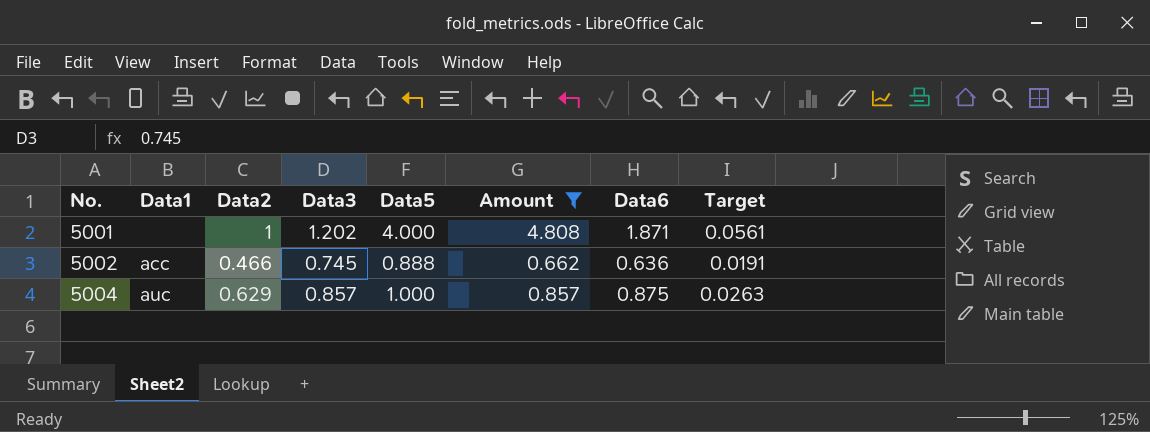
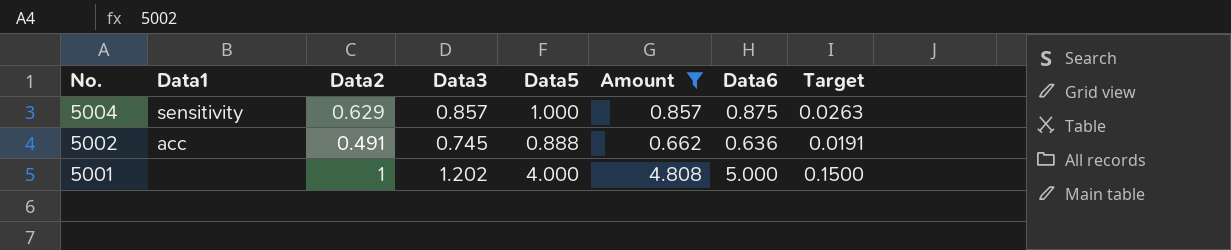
row order: No. ascending -> No. descending
5004 | Data1: auc -> sensitivity
5002 | Data2: 0.466 -> 0.491
5001 | Data6: 1.871 -> 5.000
5001 | Target: 0.0561 -> 0.1500

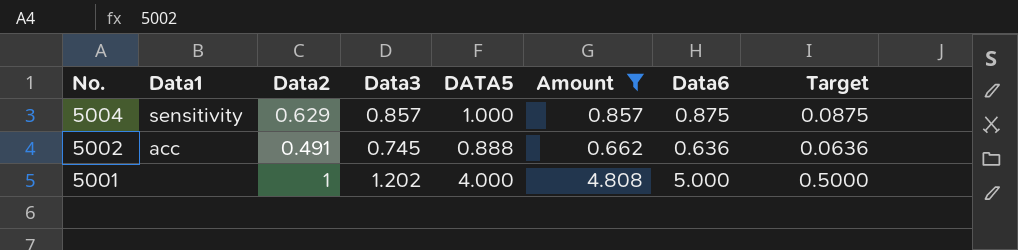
column name: Data5 -> DATA5
column Target | formula: [Data6] * 0.03 -> [Data6] * 0.1

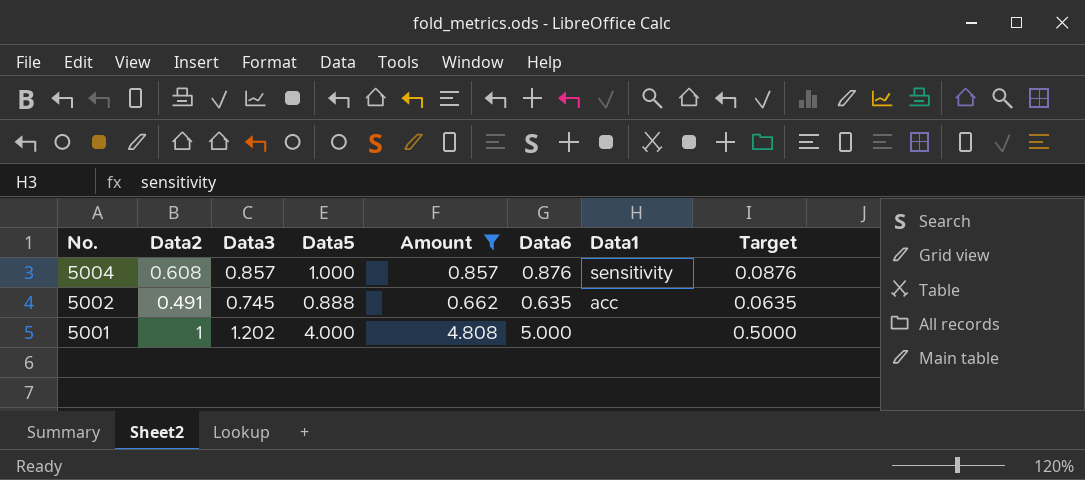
column name: DATA5 -> Data5
column Data1 | position: 2 -> 7
5004 | Data2: 0.629 -> 0.608
5004 | Data6: 0.875 -> 0.876
5004 | Target: 0.0875 -> 0.0876
5002 | Data6: 0.636 -> 0.635
5002 | Target: 0.0636 -> 0.0635

